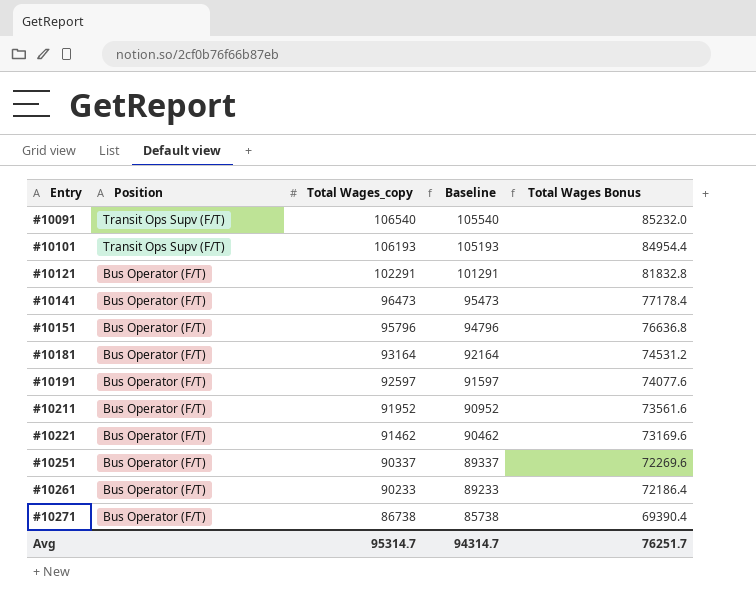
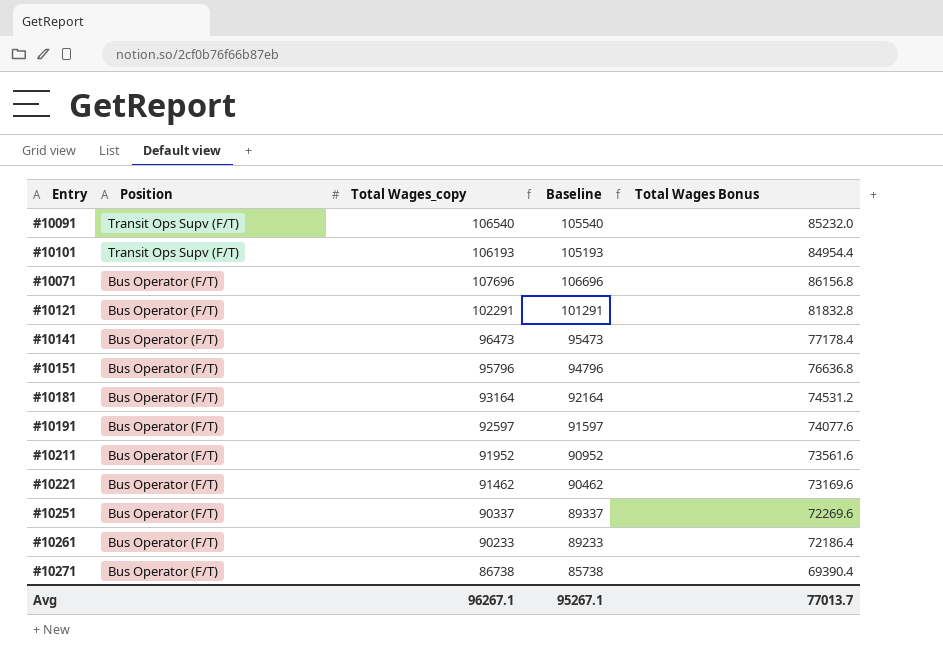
row #10071: none -> Bus Operator (F/T) | 107696 | 106696 | 86156.8
Avg | Total Wages_copy: 95314.7 -> 96267.1
Avg | Baseline: 94314.7 -> 95267.1
Avg | Total Wages Bonus: 76251.7 -> 77013.7

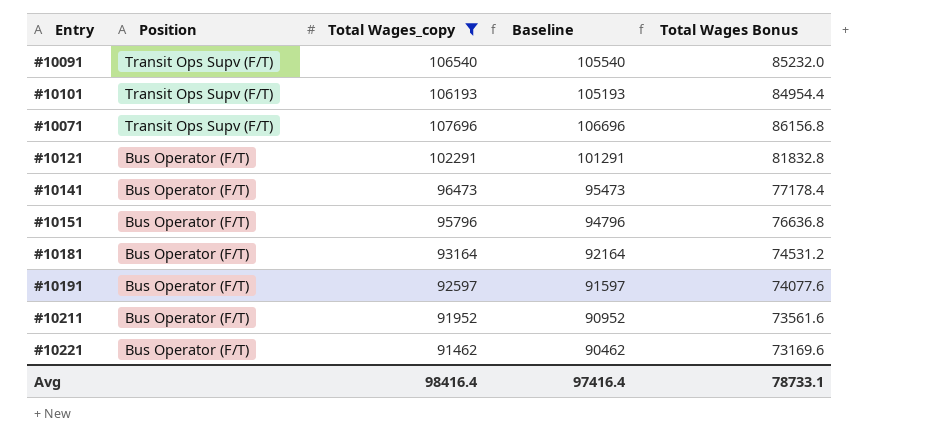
filter: none -> Total Wages_copy >= 91462
#10071 | Position: Bus Operator (F/T) -> Transit Ops Supv (F/T)
Avg | Total Wages_copy: 96267.1 -> 98416.4
Avg | Baseline: 95267.1 -> 97416.4
Avg | Total Wages Bonus: 77013.7 -> 78733.1

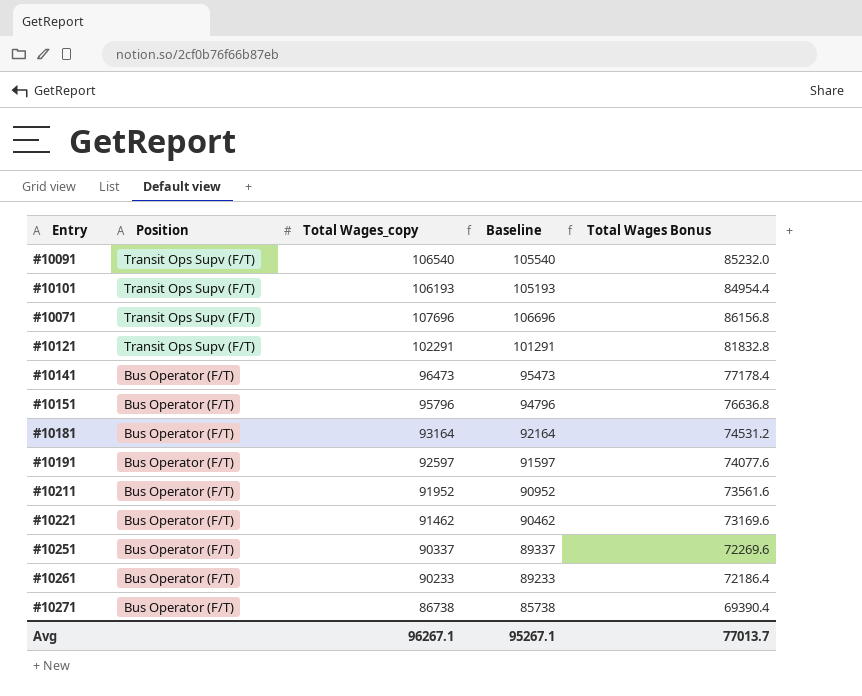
filter: Total Wages_copy >= 91462 -> none
#10121 | Position: Bus Operator (F/T) -> Transit Ops Supv (F/T)
Avg | Total Wages_copy: 98416.4 -> 96267.1
Avg | Baseline: 97416.4 -> 95267.1
Avg | Total Wages Bonus: 78733.1 -> 77013.7

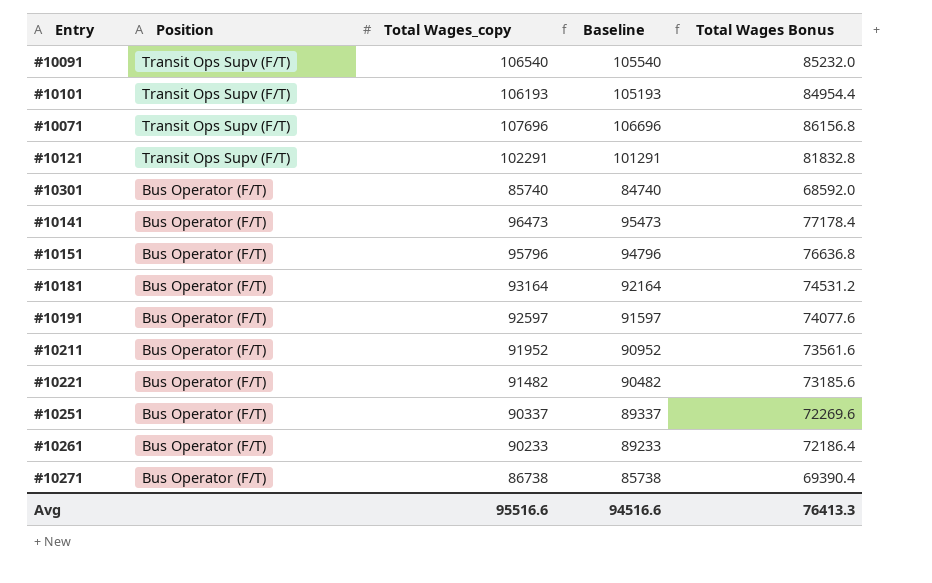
row #10301: none -> Bus Operator (F/T) | 85740 | 84740 | 68592.0
#10221 | Total Wages_copy: 91462 -> 91482
#10221 | Baseline: 90462 -> 90482
#10221 | Total Wages Bonus: 73169.6 -> 73185.6
Avg | Total Wages_copy: 96267.1 -> 95516.6
Avg | Baseline: 95267.1 -> 94516.6
Avg | Total Wages Bonus: 77013.7 -> 76413.3

